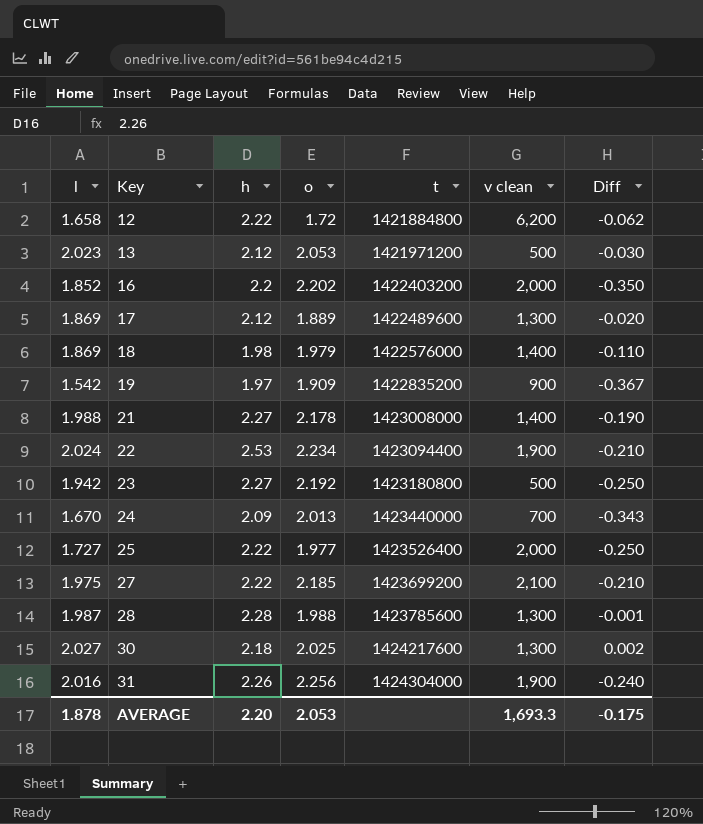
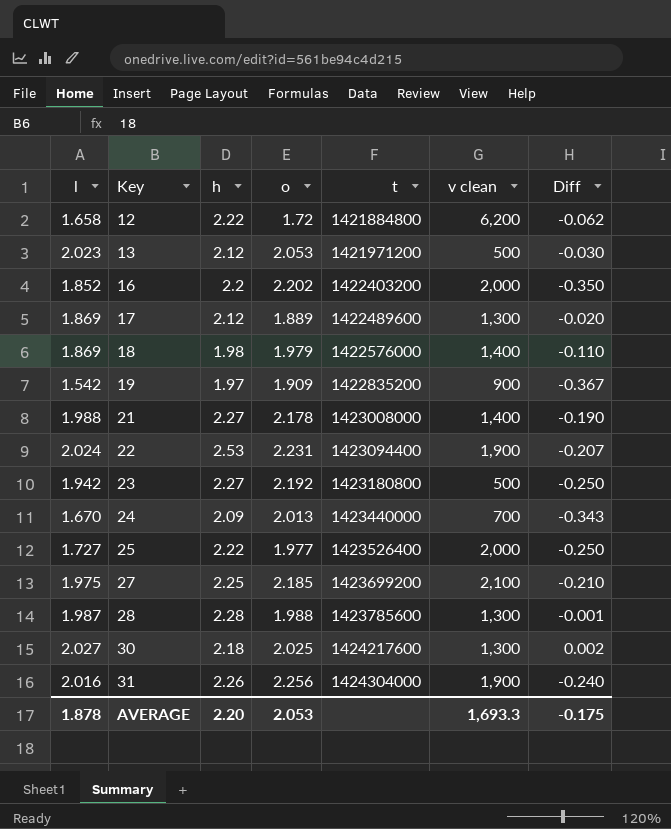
22 | o: 2.234 -> 2.231
22 | Diff: -0.210 -> -0.207
27 | h: 2.22 -> 2.25

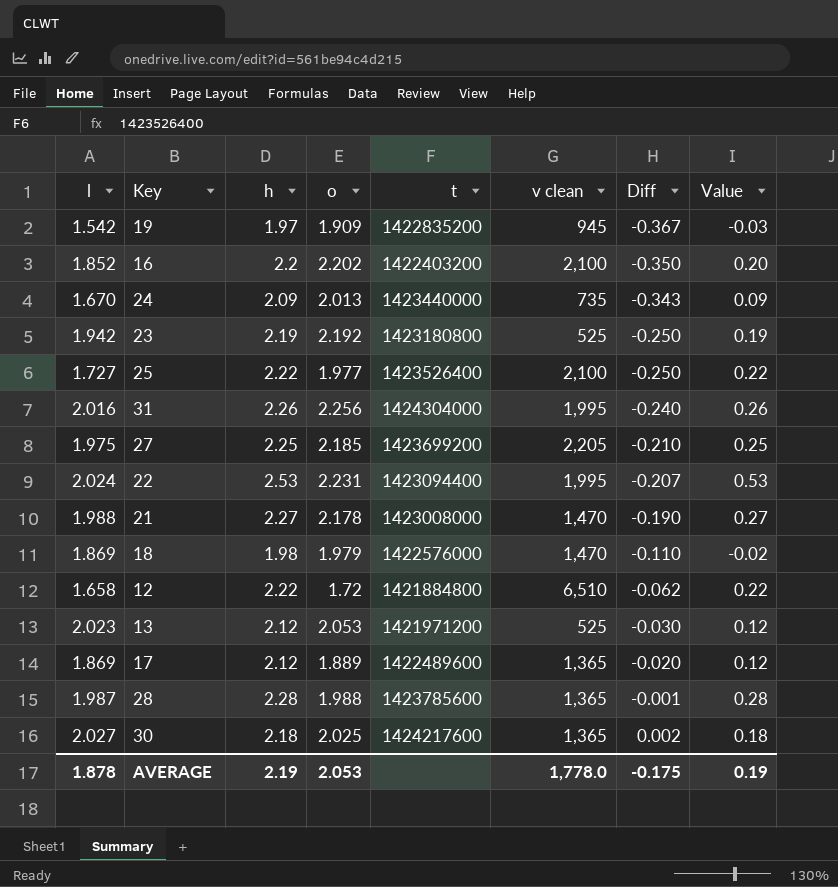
row order: Key ascending -> Diff ascending
column Value | formula: none -> [h] - 2
19 | v clean: 900 -> 945
16 | v clean: 2,000 -> 2,100
24 | v clean: 700 -> 735
23 | h: 2.27 -> 2.19
23 | v clean: 500 -> 525
25 | v clean: 2,000 -> 2,100
31 | v clean: 1,900 -> 1,995
27 | v clean: 2,100 -> 2,205
22 | v clean: 1,900 -> 1,995
21 | v clean: 1,400 -> 1,470
18 | v clean: 1,400 -> 1,470
12 | v clean: 6,200 -> 6,510
13 | v clean: 500 -> 525
17 | v clean: 1,300 -> 1,365
28 | v clean: 1,300 -> 1,365
30 | v clean: 1,300 -> 1,365
AVERAGE | h: 2.20 -> 2.19
AVERAGE | v clean: 1,693.3 -> 1,778.0

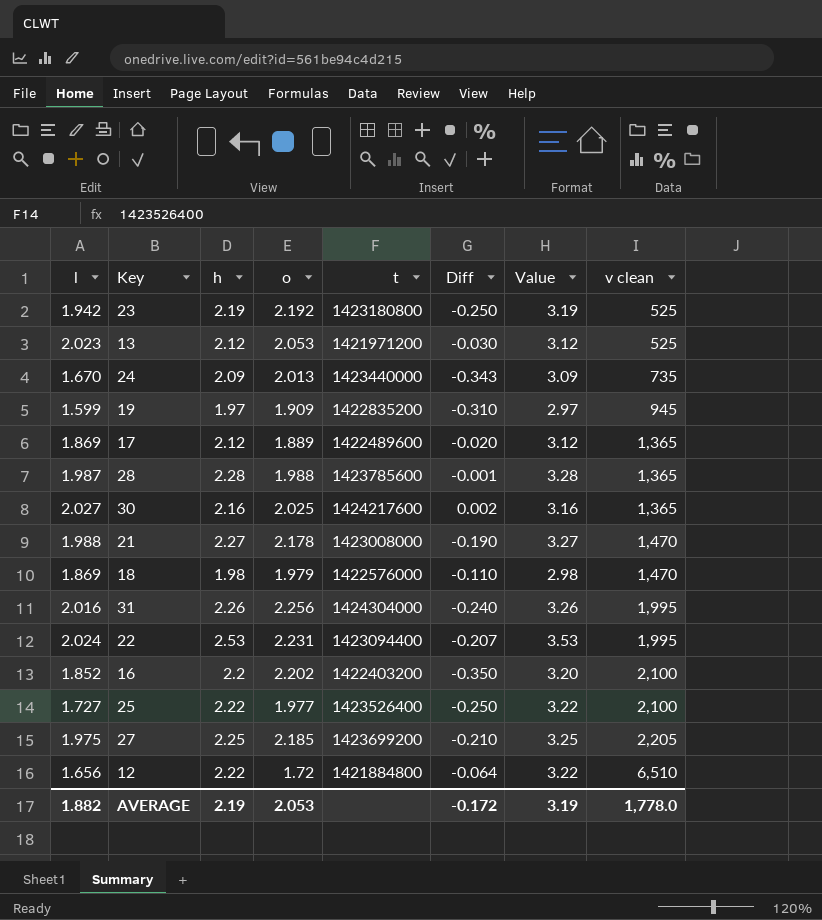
row order: Diff ascending -> v clean ascending
column Value | formula: [h] - 2 -> [h] + 1
column v clean | position: 6 -> 8
19 | l: 1.542 -> 1.599
19 | Diff: -0.367 -> -0.310
30 | h: 2.18 -> 2.16
12 | l: 1.658 -> 1.656
12 | Diff: -0.062 -> -0.064
AVERAGE | l: 1.878 -> 1.882
AVERAGE | Diff: -0.175 -> -0.172
AVERAGE | Value: 0.19 -> 3.19

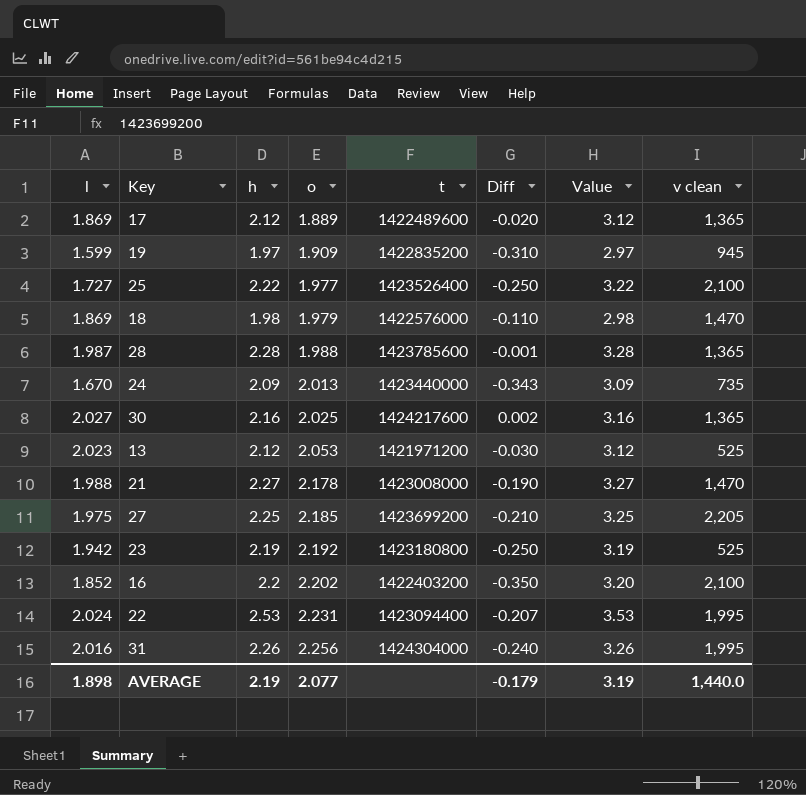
row order: v clean ascending -> o ascending
row 12: 1.656 | 2.22 | 1.72 | 1421884800 | -0.064 | 3.22 | 6,510 -> none
AVERAGE | l: 1.882 -> 1.898
AVERAGE | o: 2.053 -> 2.077
AVERAGE | Diff: -0.172 -> -0.179
AVERAGE | v clean: 1,778.0 -> 1,440.0

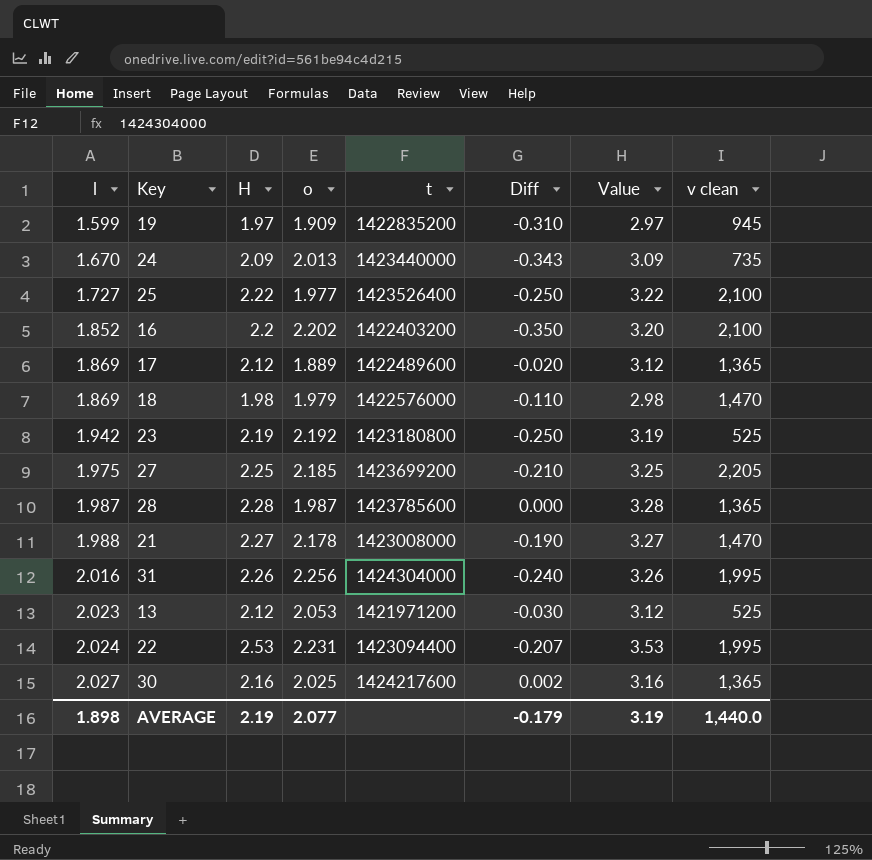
row order: o ascending -> l ascending
column name: h -> H
28 | o: 1.988 -> 1.987
28 | Diff: -0.001 -> 0.000

